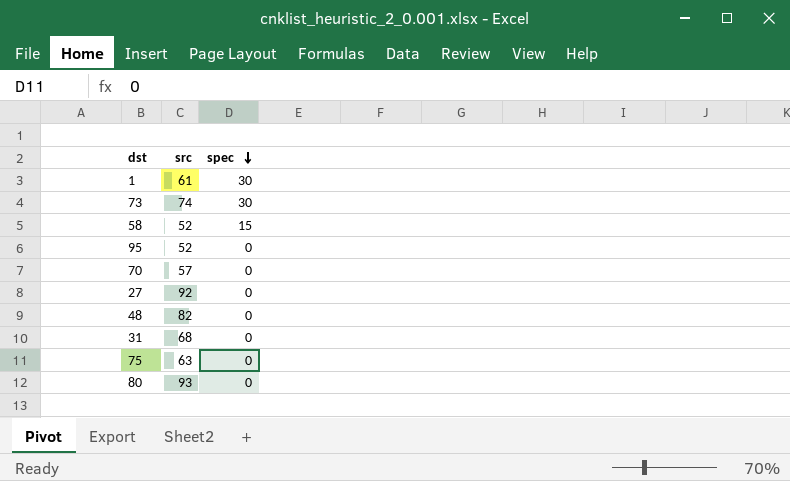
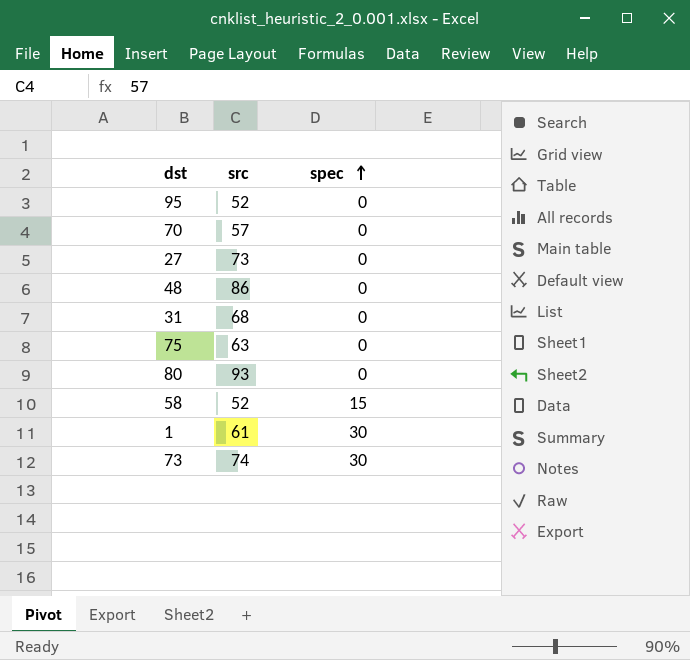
row order: spec descending -> spec ascending
27 | src: 92 -> 73
48 | src: 82 -> 86

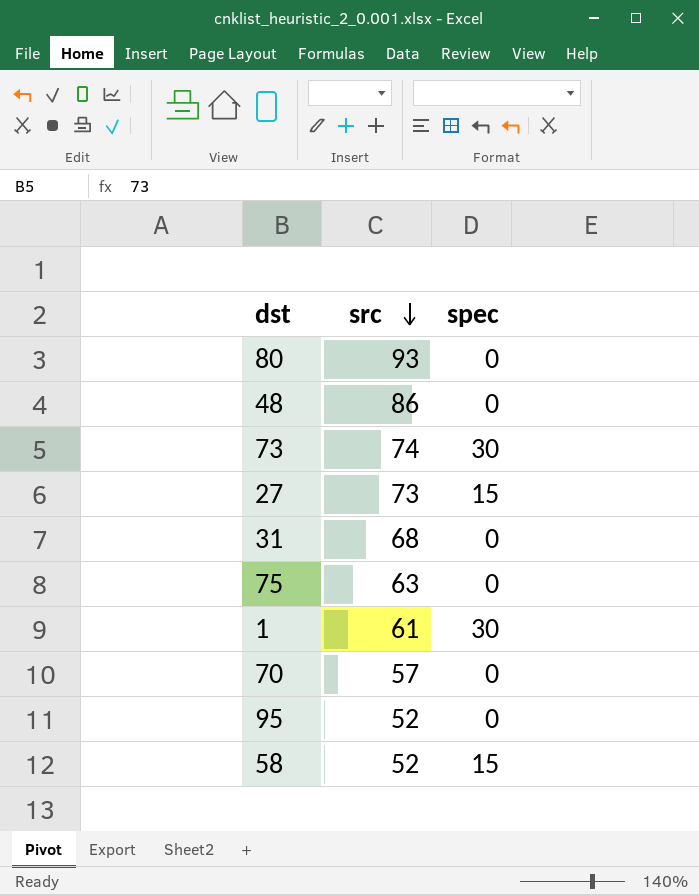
row order: spec ascending -> src descending
27 | spec: 0 -> 15

